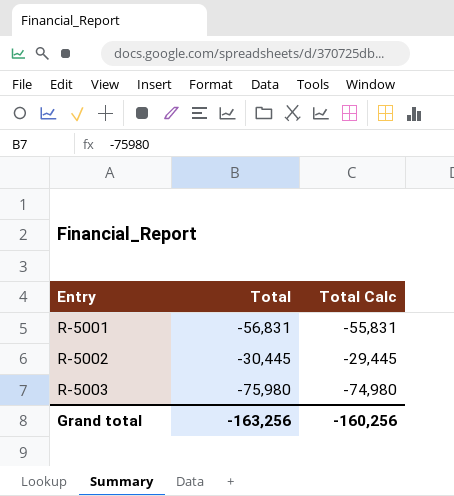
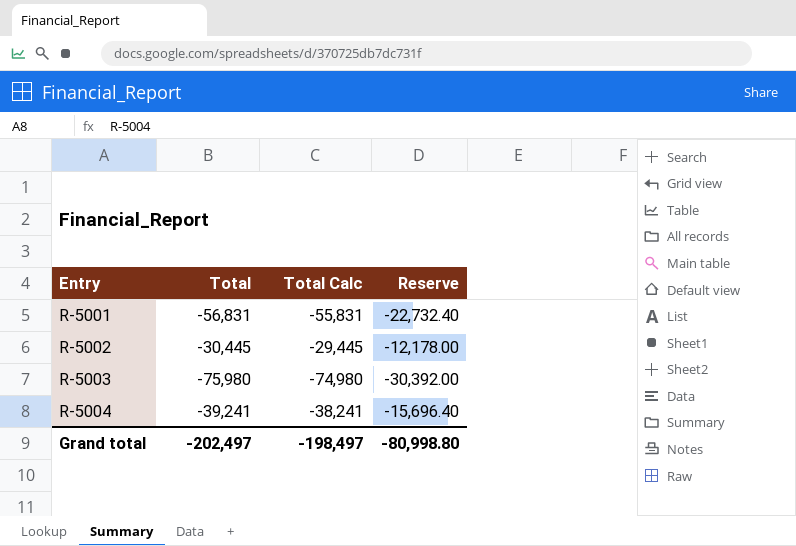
column Reserve | formula: none -> [Total] * 0.4
row R-5004: none -> -39,241 | -38,241 | -15,696.40
Grand total | Total: -163,256 -> -202,497
Grand total | Total Calc: -160,256 -> -198,497

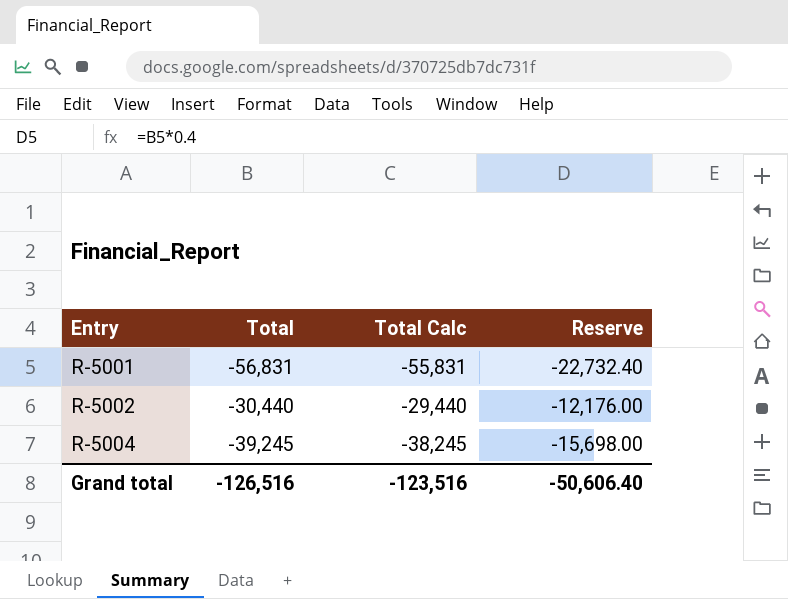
row R-5003: -75,980 | -74,980 | -30,392.00 -> none
R-5002 | Total: -30,445 -> -30,440
R-5002 | Total Calc: -29,445 -> -29,440
R-5002 | Reserve: -12,178.00 -> -12,176.00
R-5004 | Total: -39,241 -> -39,245
R-5004 | Total Calc: -38,241 -> -38,245
R-5004 | Reserve: -15,696.40 -> -15,698.00
Grand total | Total: -202,497 -> -126,516
Grand total | Total Calc: -198,497 -> -123,516
Grand total | Reserve: -80,998.80 -> -50,606.40

